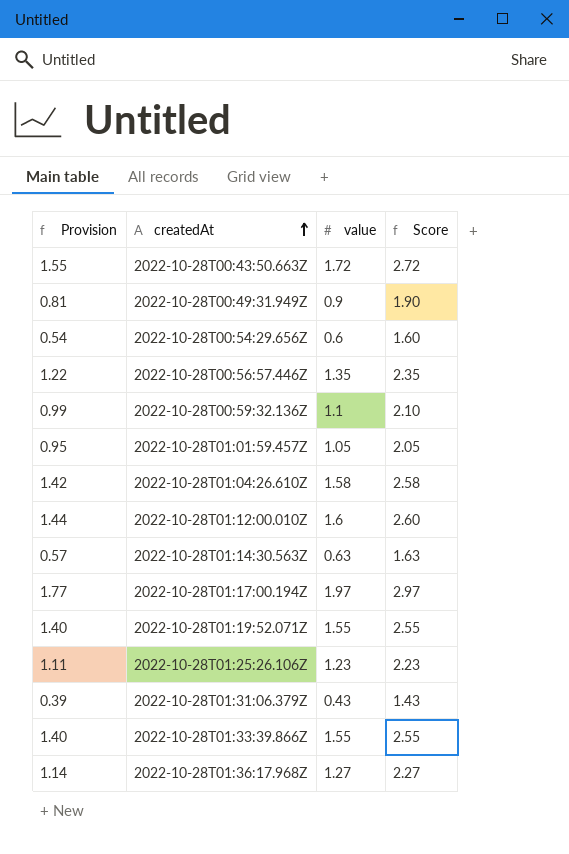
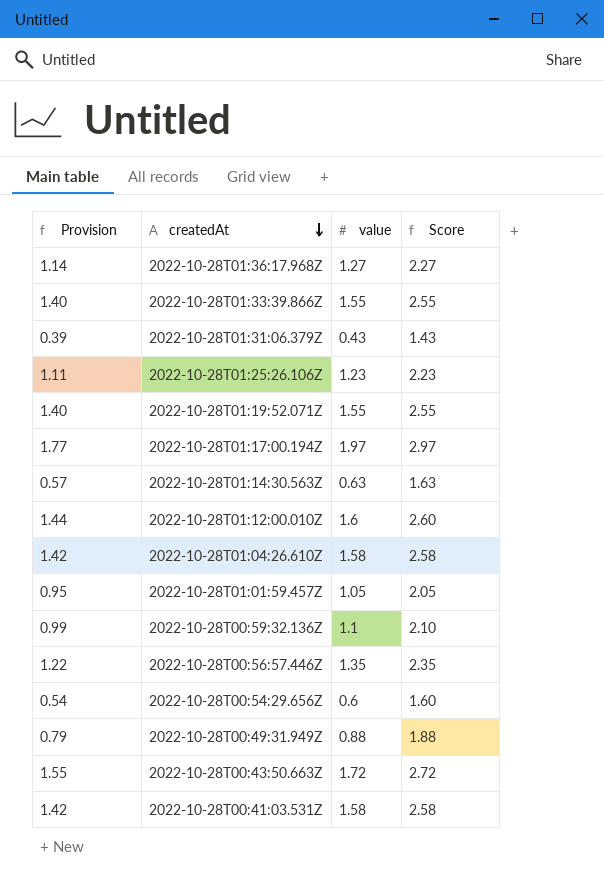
row order: createdAt ascending -> createdAt descending
2022-10-28T00:49:31.949Z | Provision: 0.81 -> 0.79
2022-10-28T00:49:31.949Z | value: 0.9 -> 0.88
2022-10-28T00:49:31.949Z | Score: 1.90 -> 1.88
row 2022-10-28T00:41:03.531Z: none -> 1.42 | 1.58 | 2.58

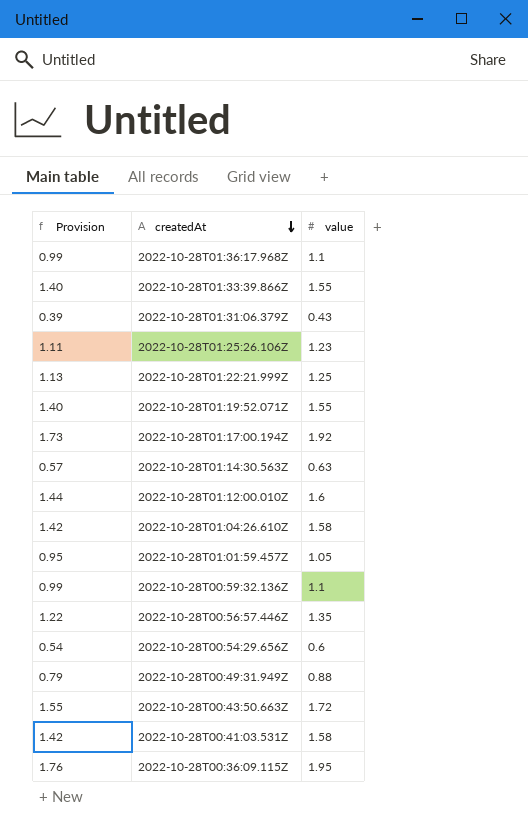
column Score | formula: [value] + 1 -> none
2022-10-28T01:36:17.968Z | Provision: 1.14 -> 0.99
2022-10-28T01:36:17.968Z | value: 1.27 -> 1.1
row 2022-10-28T01:22:21.999Z: none -> 1.13 | 1.25
2022-10-28T01:17:00.194Z | Provision: 1.77 -> 1.73
2022-10-28T01:17:00.194Z | value: 1.97 -> 1.92
row 2022-10-28T00:36:09.115Z: none -> 1.76 | 1.95

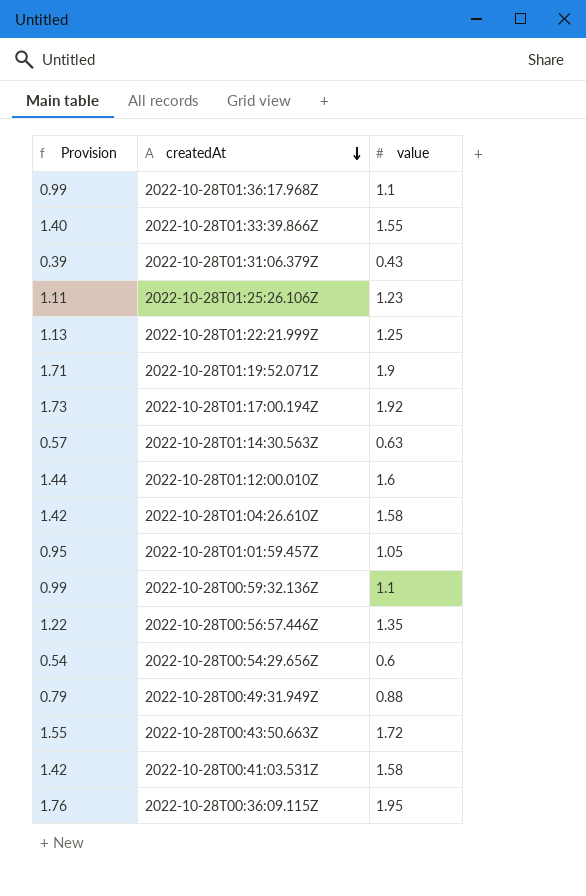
2022-10-28T01:19:52.071Z | Provision: 1.40 -> 1.71
2022-10-28T01:19:52.071Z | value: 1.55 -> 1.9

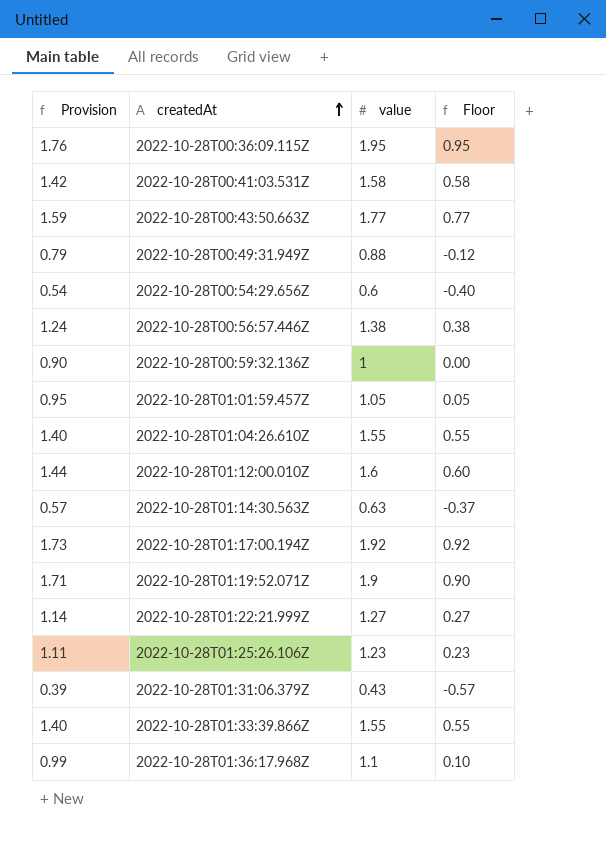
row order: createdAt descending -> createdAt ascending
column Floor | formula: none -> [value] - 1
2022-10-28T00:43:50.663Z | Provision: 1.55 -> 1.59
2022-10-28T00:43:50.663Z | value: 1.72 -> 1.77
2022-10-28T00:56:57.446Z | Provision: 1.22 -> 1.24
2022-10-28T00:56:57.446Z | value: 1.35 -> 1.38
2022-10-28T00:59:32.136Z | Provision: 0.99 -> 0.90
2022-10-28T00:59:32.136Z | value: 1.1 -> 1
2022-10-28T01:04:26.610Z | Provision: 1.42 -> 1.40
2022-10-28T01:04:26.610Z | value: 1.58 -> 1.55
2022-10-28T01:22:21.999Z | Provision: 1.13 -> 1.14
2022-10-28T01:22:21.999Z | value: 1.25 -> 1.27

